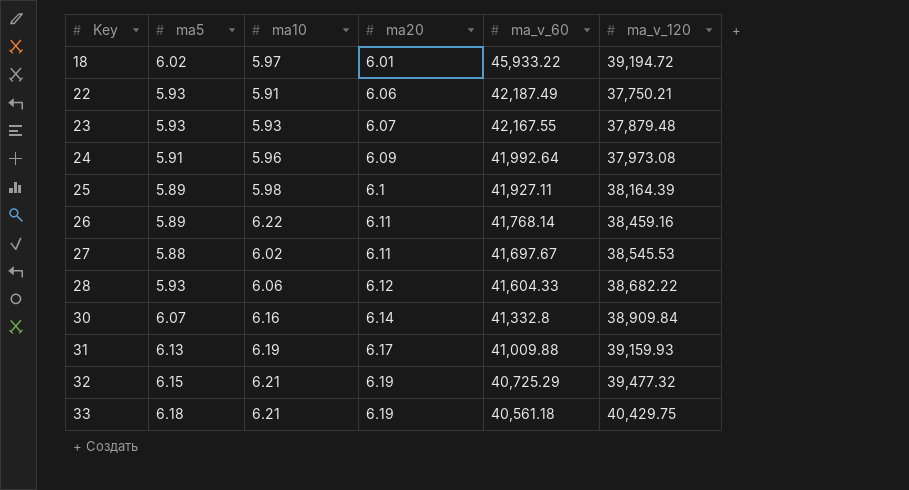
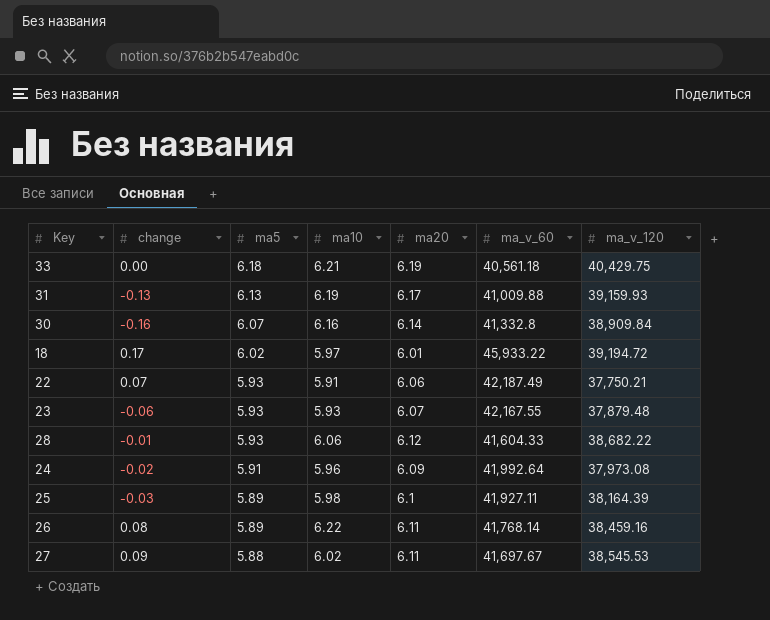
row order: Key ascending -> ma5 descending
column change | position: none -> 2
row 32: 6.15 | 6.21 | 6.19 | 40,725.29 | 39,477.32 -> none

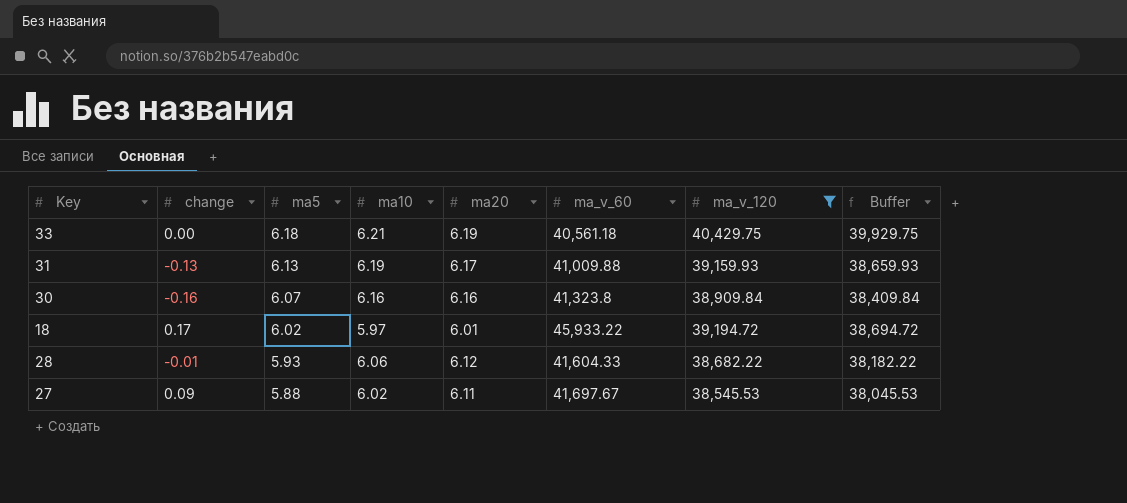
filter: none -> ma_v_120 >= 38,545.53
column Buffer | formula: none -> [ma_v_120] - 500
30 | ma20: 6.14 -> 6.16
30 | ma_v_60: 41,332.8 -> 41,323.8

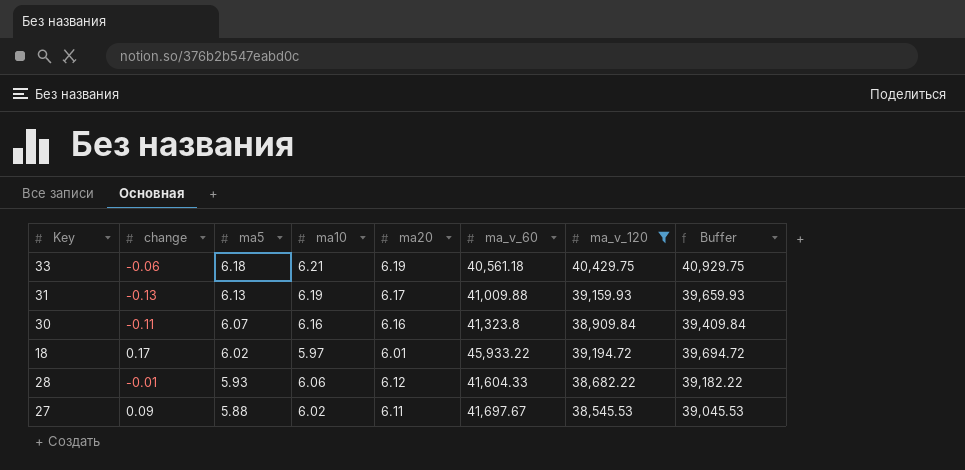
column Buffer | formula: [ma_v_120] - 500 -> [ma_v_120] + 500
33 | change: 0.00 -> -0.06
30 | change: -0.16 -> -0.11

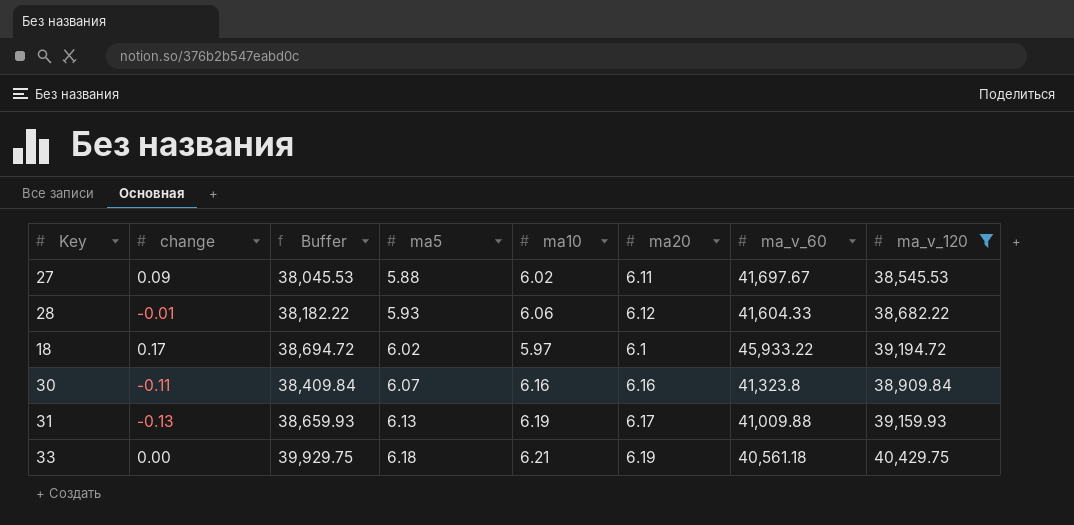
row order: ma5 descending -> ma5 ascending
column Buffer | formula: [ma_v_120] + 500 -> [ma_v_120] - 500
column Buffer | position: 8 -> 3
18 | ma20: 6.01 -> 6.1
33 | change: -0.06 -> 0.00

